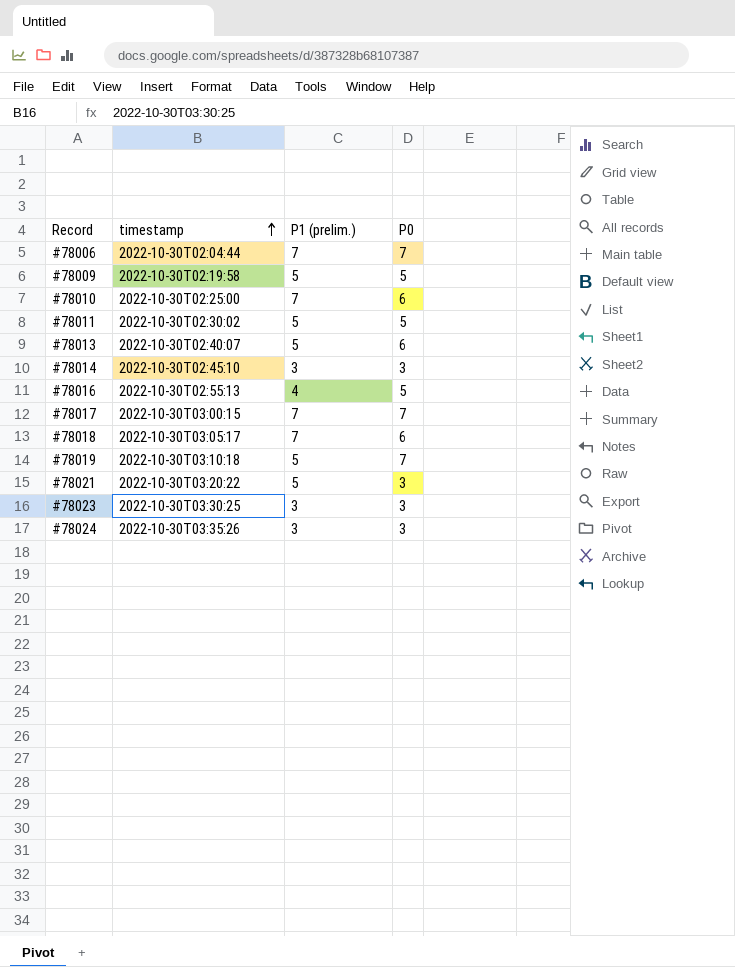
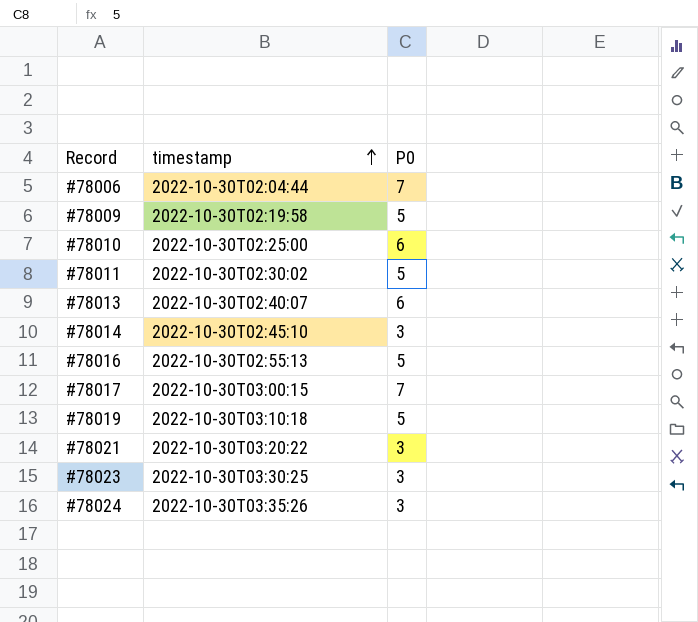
column P1 (prelim.) | position: 3 -> none
row #78018: 2022-10-30T03:05:17 | 7 | 6 -> none
#78019 | P0: 7 -> 5

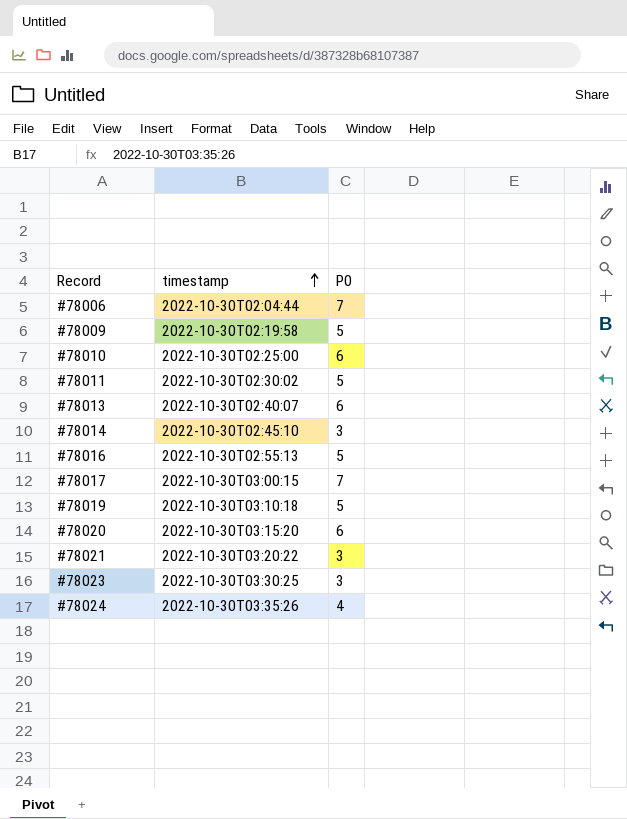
row #78020: none -> 2022-10-30T03:15:20 | 6
#78024 | P0: 3 -> 4

